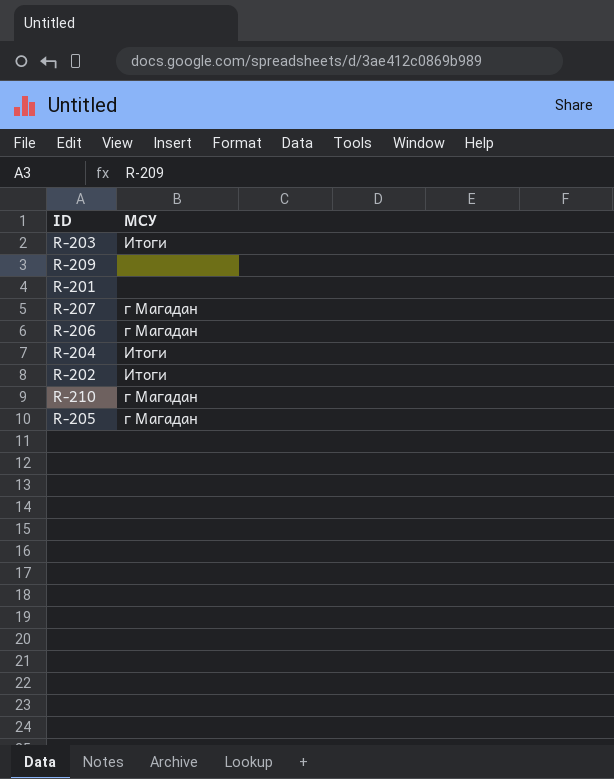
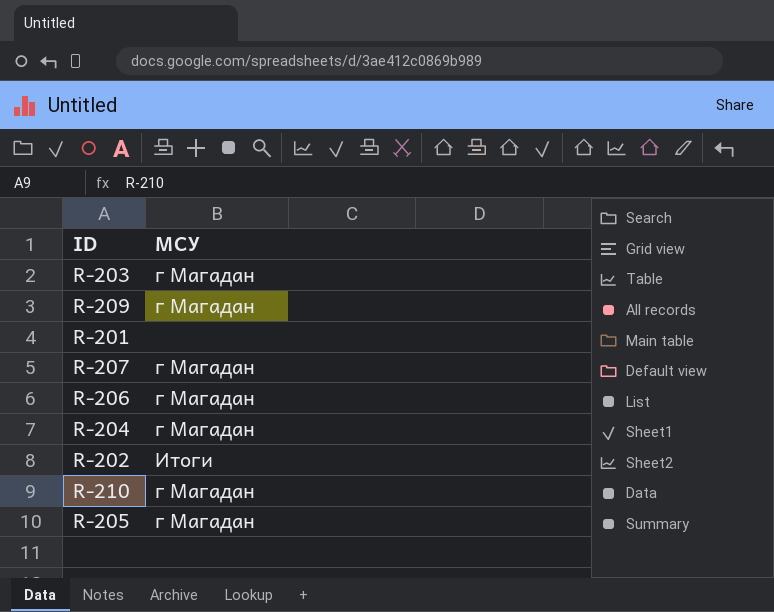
R-203 | МСУ: Итоги -> г Магадан
R-209 | МСУ: none -> г Магадан
R-204 | МСУ: Итоги -> г Магадан

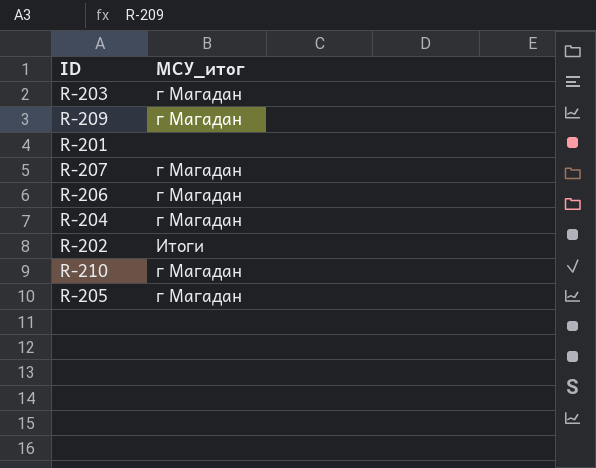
column name: МСУ -> МСУ_итог

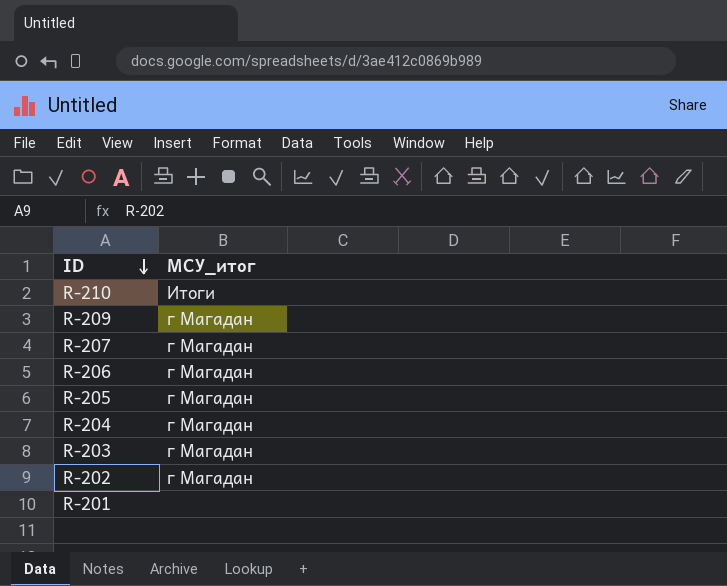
row order: none -> ID descending
R-210 | МСУ_итог: г Магадан -> Итоги
R-202 | МСУ_итог: Итоги -> г Магадан

